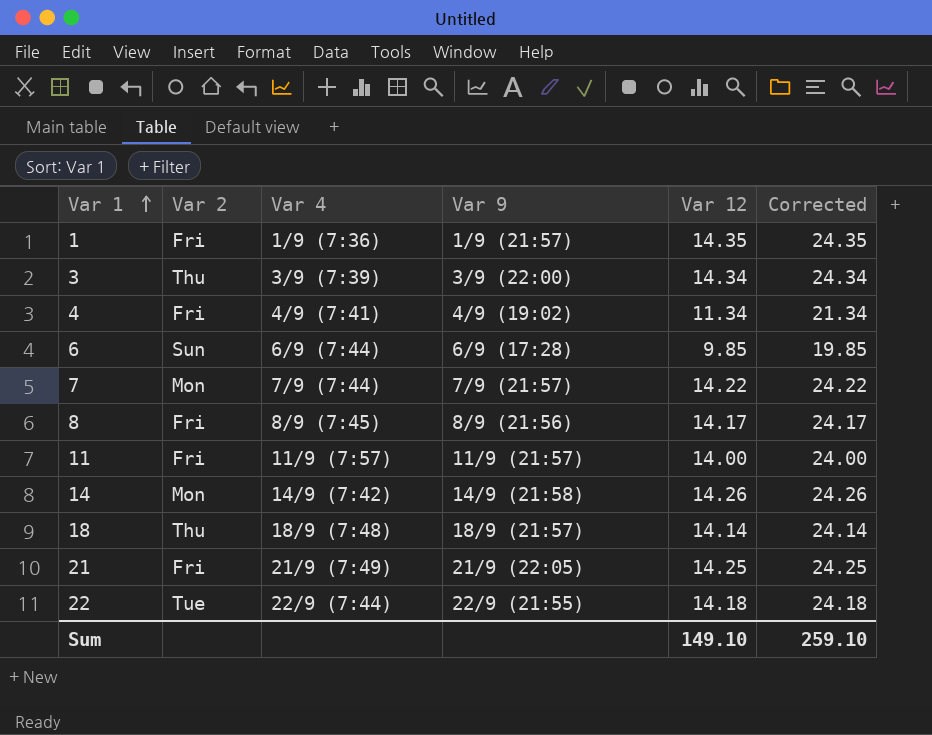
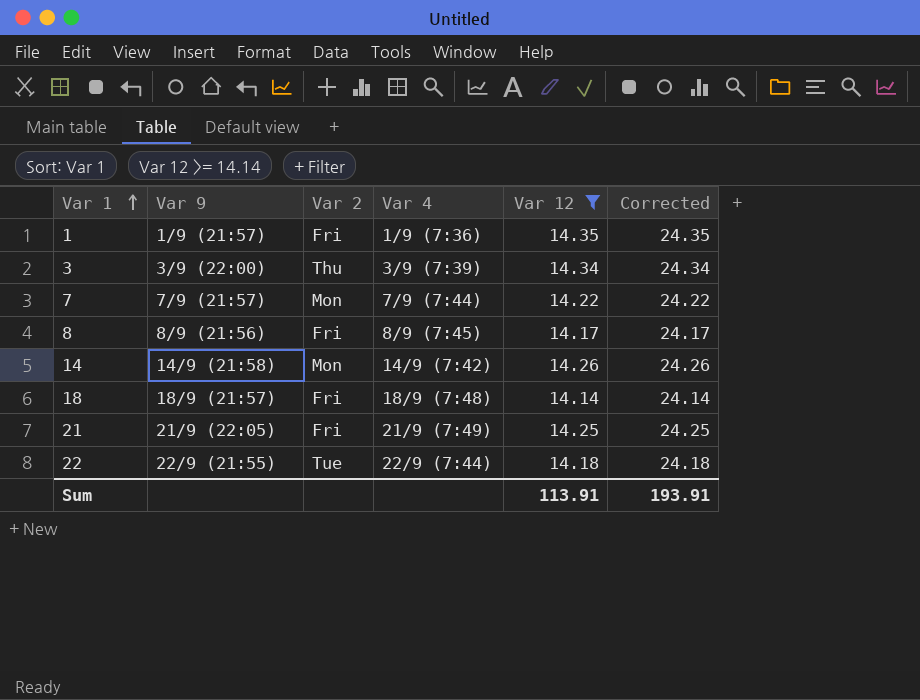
filter: none -> Var 12 >= 14.14
column Var 9 | position: 4 -> 2
18 | Var 2: Thu -> Fri
Sum | Var 12: 149.10 -> 113.91
Sum | Corrected: 259.10 -> 193.91

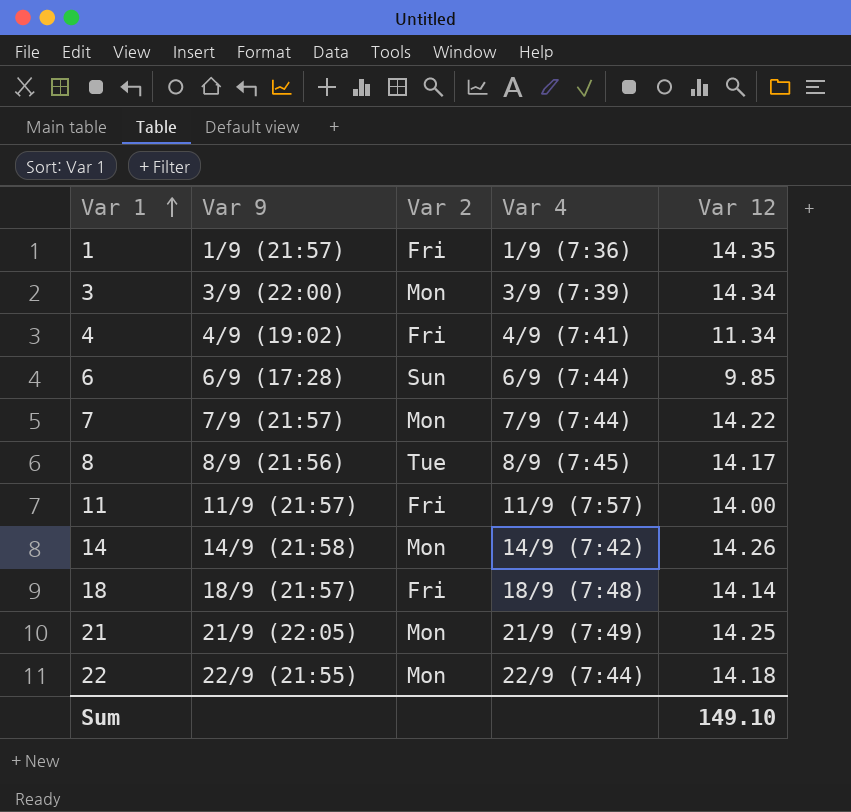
filter: Var 12 >= 14.14 -> none
column Corrected | formula: [Var 12] + 10 -> none
3 | Var 2: Thu -> Mon
8 | Var 2: Fri -> Tue
21 | Var 2: Fri -> Mon
22 | Var 2: Tue -> Mon
Sum | Var 12: 113.91 -> 149.10

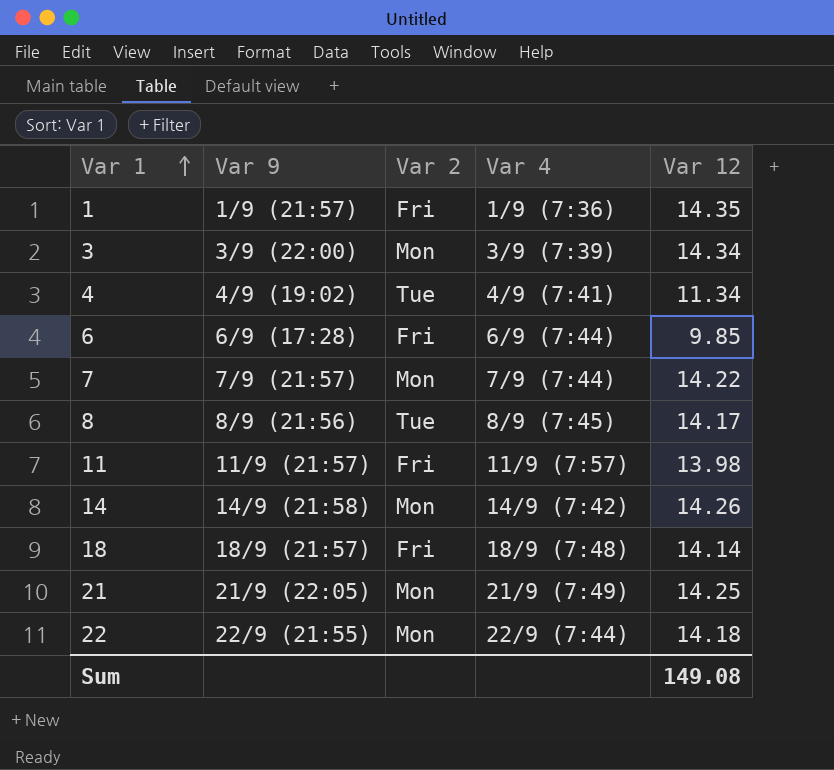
4 | Var 2: Fri -> Tue
6 | Var 2: Sun -> Fri
11 | Var 12: 14.00 -> 13.98
Sum | Var 12: 149.10 -> 149.08

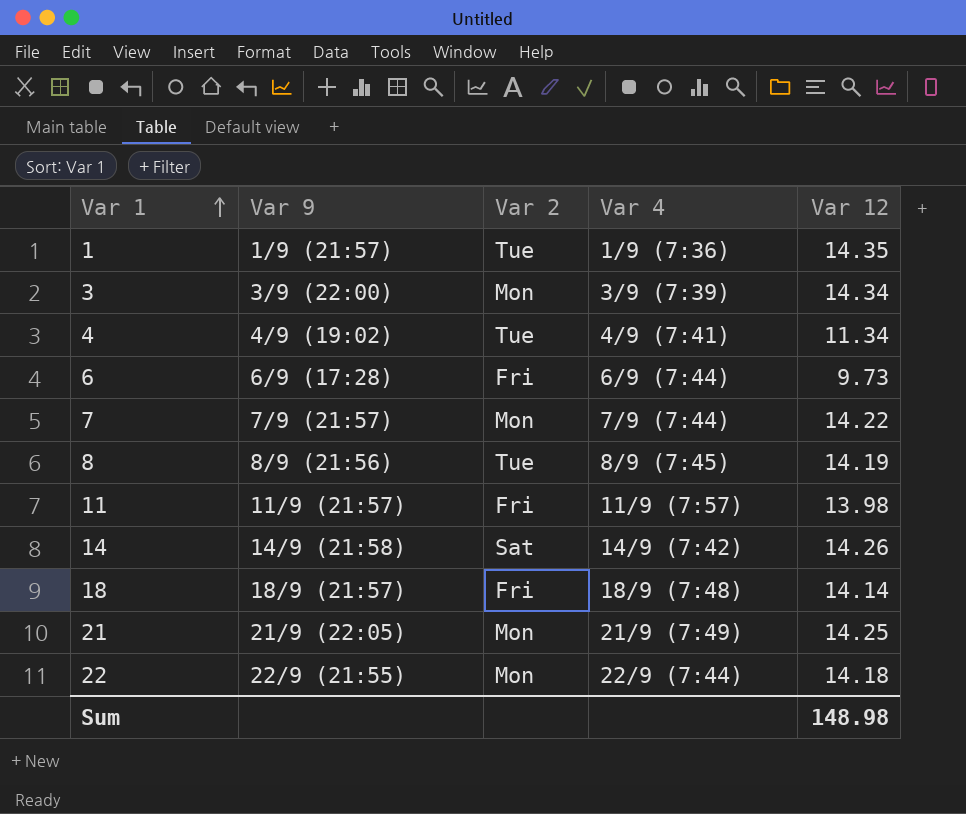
1 | Var 2: Fri -> Tue
6 | Var 12: 9.85 -> 9.73
8 | Var 12: 14.17 -> 14.19
14 | Var 2: Mon -> Sat
Sum | Var 12: 149.08 -> 148.98

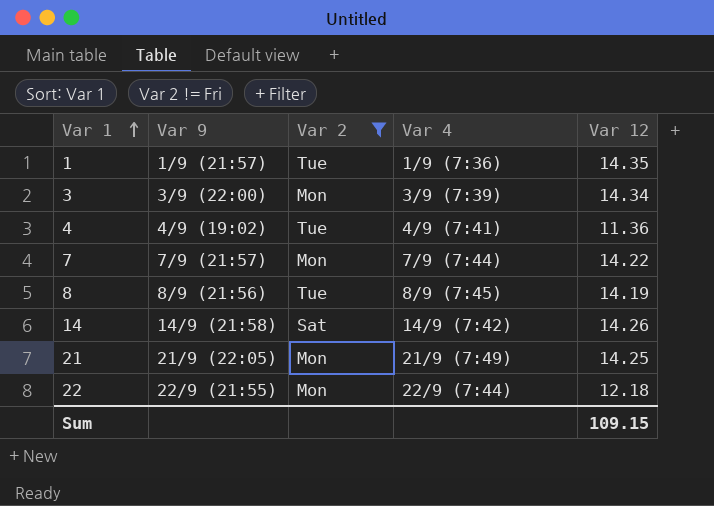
filter: none -> Var 2 != Fri
4 | Var 12: 11.34 -> 11.36
22 | Var 12: 14.18 -> 12.18
Sum | Var 12: 148.98 -> 109.15

